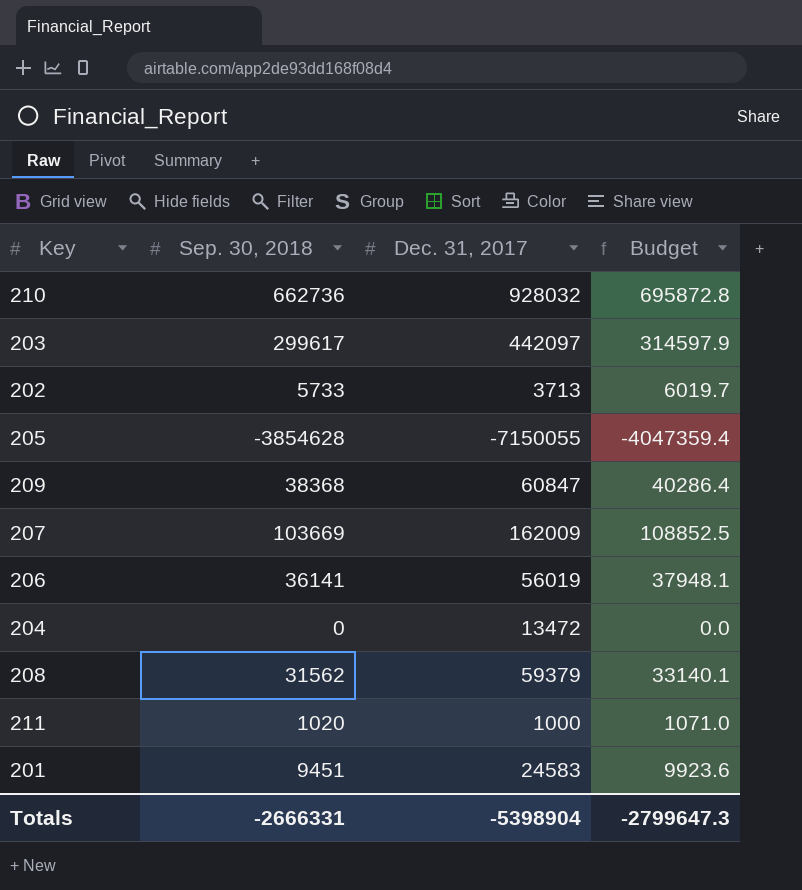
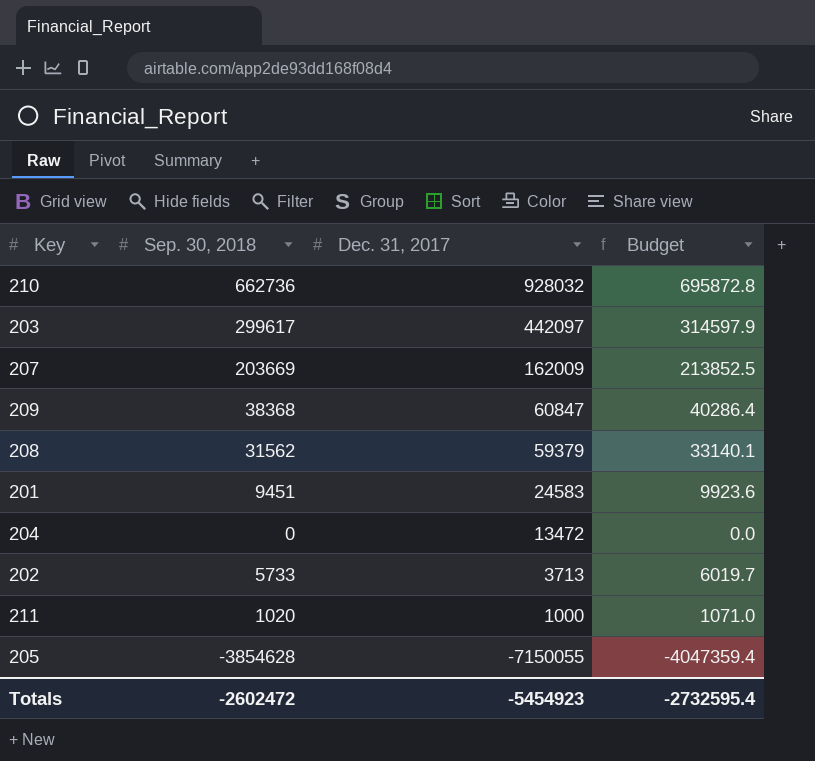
row order: none -> Dec. 31, 2017 descending
row 206: 36141 | 56019 | 37948.1 -> none
207 | Sep. 30, 2018: 103669 -> 203669
207 | Budget: 108852.5 -> 213852.5
Totals | Sep. 30, 2018: -2666331 -> -2602472
Totals | Dec. 31, 2017: -5398904 -> -5454923
Totals | Budget: -2799647.3 -> -2732595.4

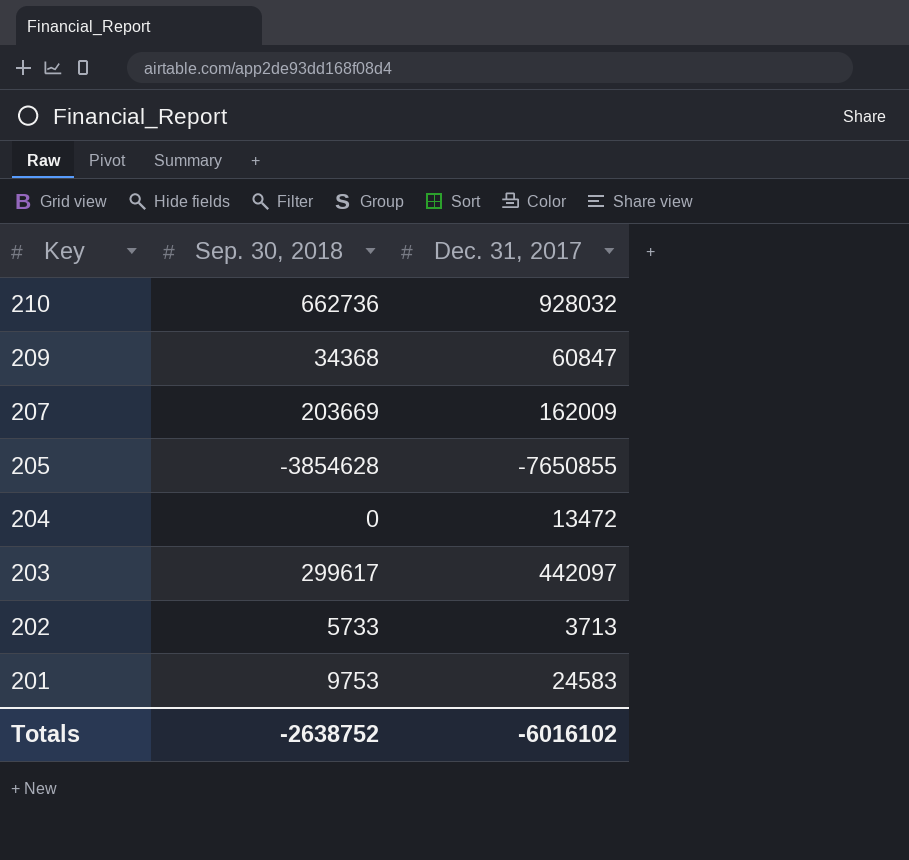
row order: Dec. 31, 2017 descending -> Key descending
column Budget | formula: [Sep. 30, 2018] * 1.05 -> none
row 208: 31562 | 59379 | 33140.1 -> none
row 211: 1020 | 1000 | 1071.0 -> none
209 | Sep. 30, 2018: 38368 -> 34368
205 | Dec. 31, 2017: -7150055 -> -7650855
201 | Sep. 30, 2018: 9451 -> 9753
Totals | Sep. 30, 2018: -2602472 -> -2638752
Totals | Dec. 31, 2017: -5454923 -> -6016102

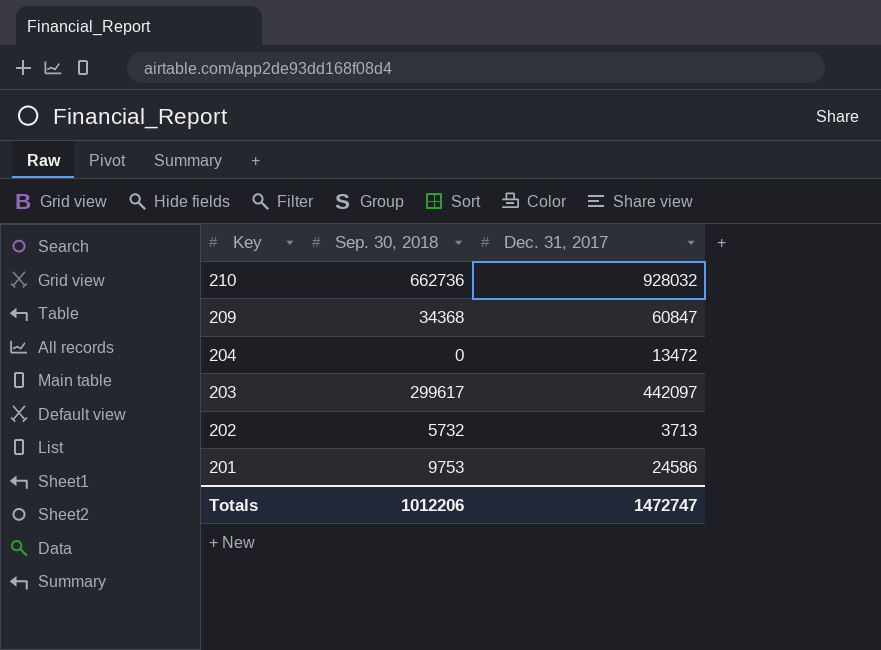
row 207: 203669 | 162009 -> none
row 205: -3854628 | -7650855 -> none
202 | Sep. 30, 2018: 5733 -> 5732
201 | Dec. 31, 2017: 24583 -> 24586
Totals | Sep. 30, 2018: -2638752 -> 1012206
Totals | Dec. 31, 2017: -6016102 -> 1472747

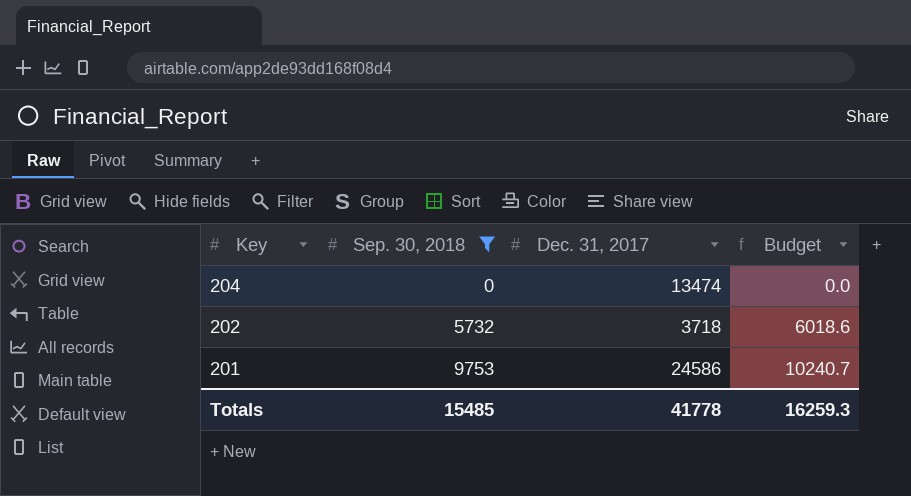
filter: none -> Sep. 30, 2018 <= 9753
column Budget | formula: none -> [Sep. 30, 2018] * 1.05
204 | Dec. 31, 2017: 13472 -> 13474
202 | Dec. 31, 2017: 3713 -> 3718
Totals | Sep. 30, 2018: 1012206 -> 15485
Totals | Dec. 31, 2017: 1472747 -> 41778

